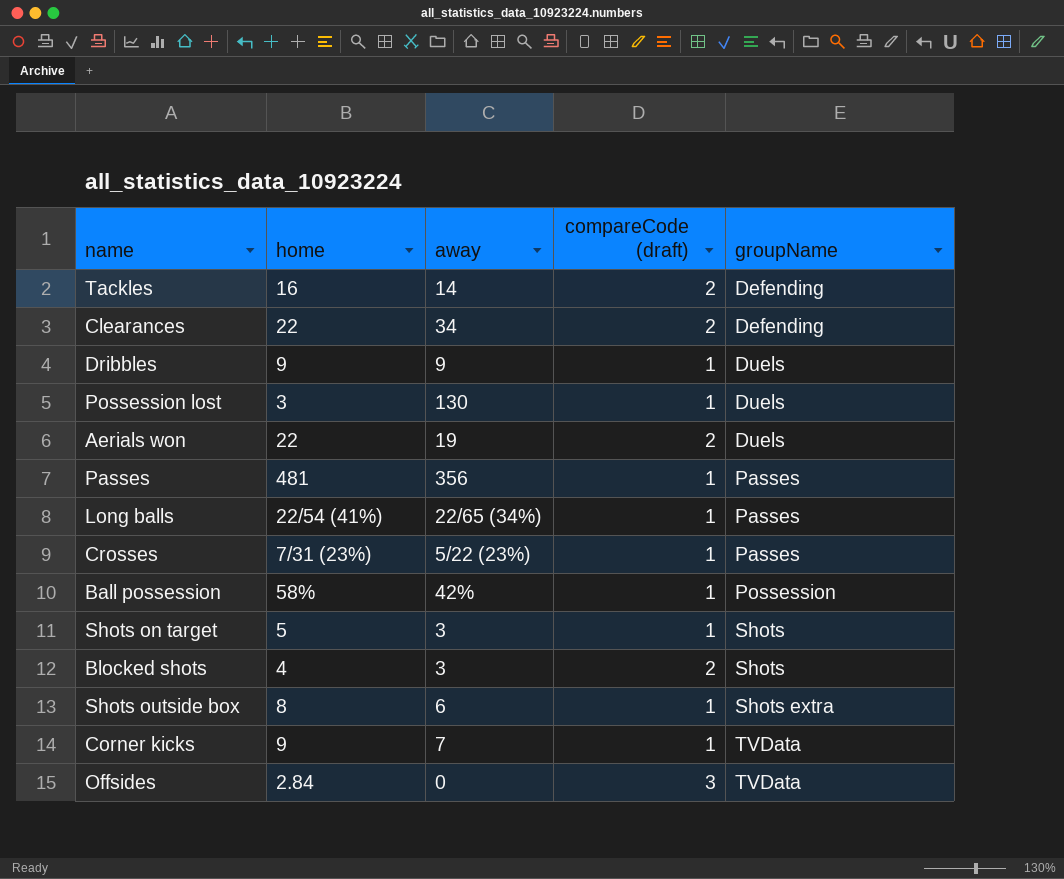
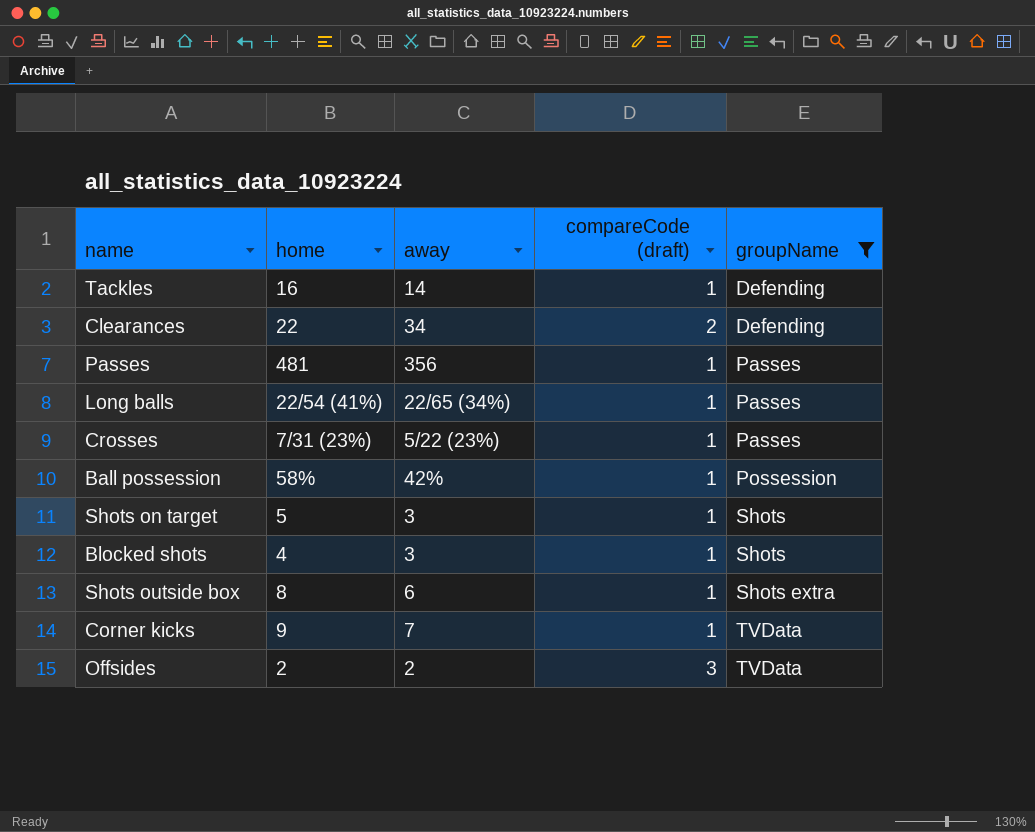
filter: none -> groupName != Duels
Tackles | compareCode (draft): 2 -> 1
Blocked shots | compareCode (draft): 2 -> 1
Offsides | home: 2.84 -> 2
Offsides | away: 0 -> 2

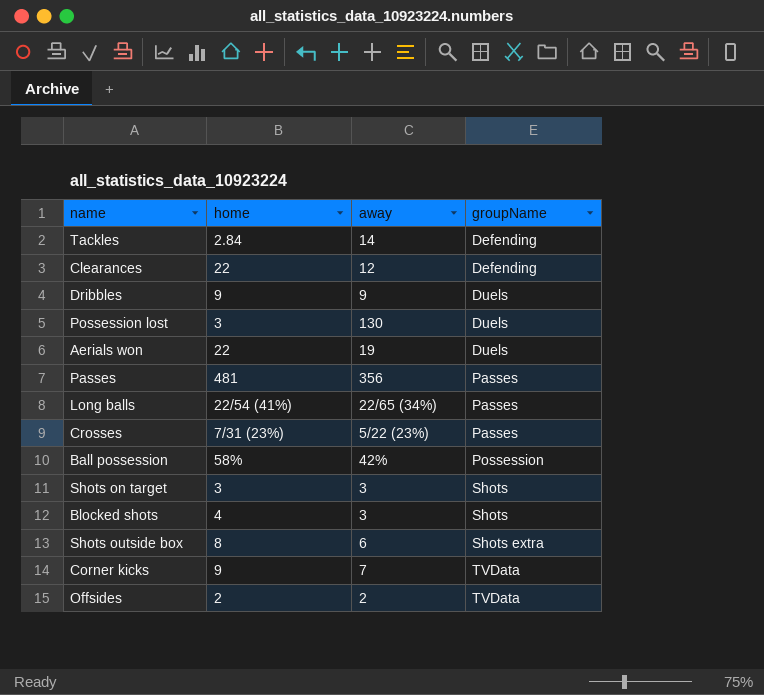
filter: groupName != Duels -> none
column compareCode (draft) | position: 4 -> none
Tackles | home: 16 -> 2.84
Clearances | away: 34 -> 12
Shots on target | home: 5 -> 3

